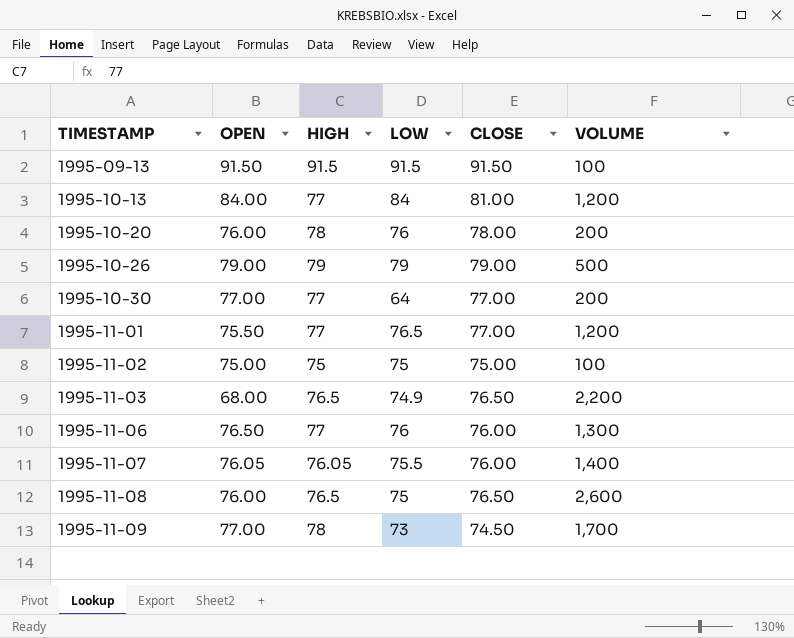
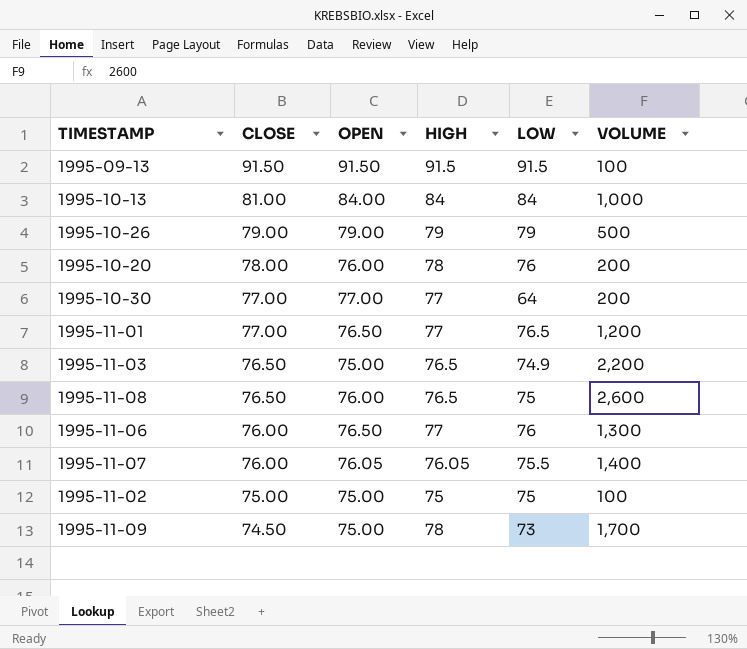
row order: TIMESTAMP ascending -> CLOSE descending
column CLOSE | position: 5 -> 2
1995-10-13 | HIGH: 77 -> 84
1995-10-13 | VOLUME: 1,200 -> 1,000
1995-11-01 | OPEN: 75.50 -> 76.50
1995-11-03 | OPEN: 68.00 -> 75.00
1995-11-09 | OPEN: 77.00 -> 75.00

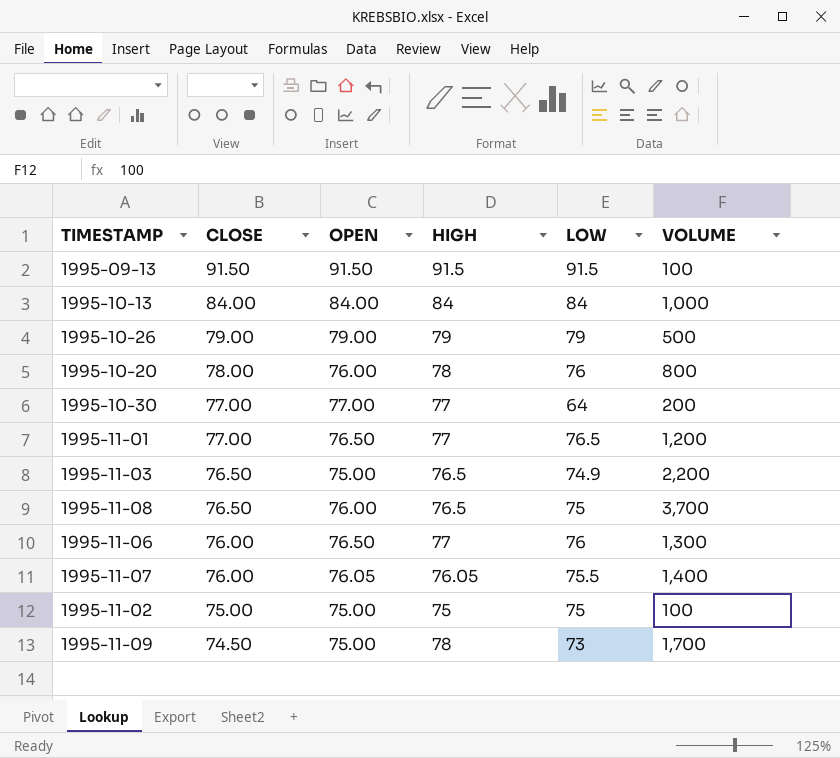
1995-10-13 | CLOSE: 81.00 -> 84.00
1995-10-20 | VOLUME: 200 -> 800
1995-11-08 | VOLUME: 2,600 -> 3,700

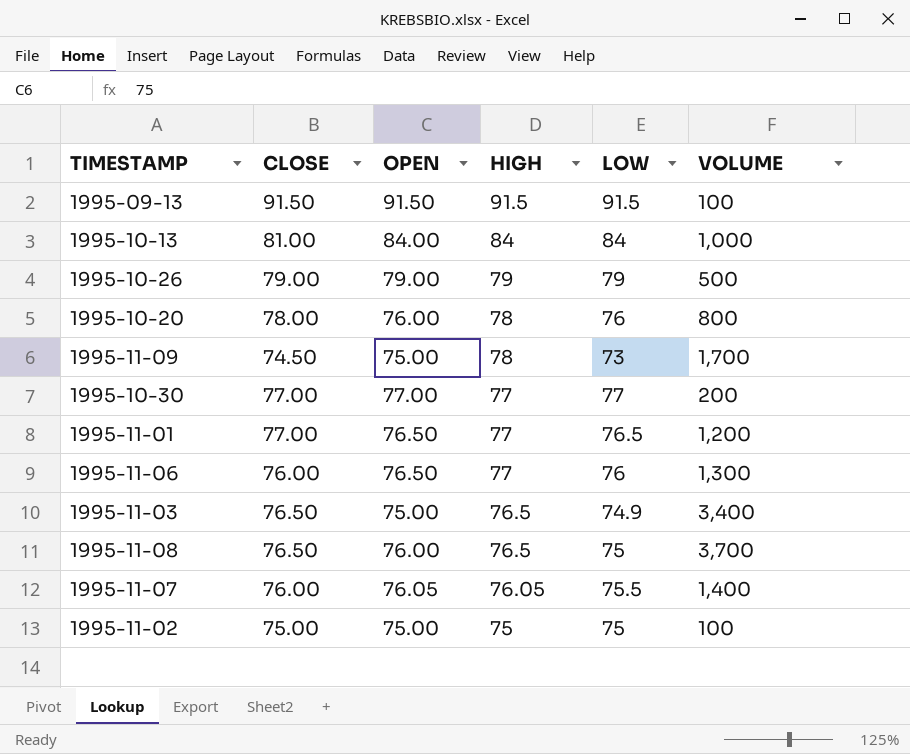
row order: CLOSE descending -> HIGH descending
1995-10-13 | CLOSE: 84.00 -> 81.00
1995-10-30 | LOW: 64 -> 77
1995-11-03 | VOLUME: 2,200 -> 3,400

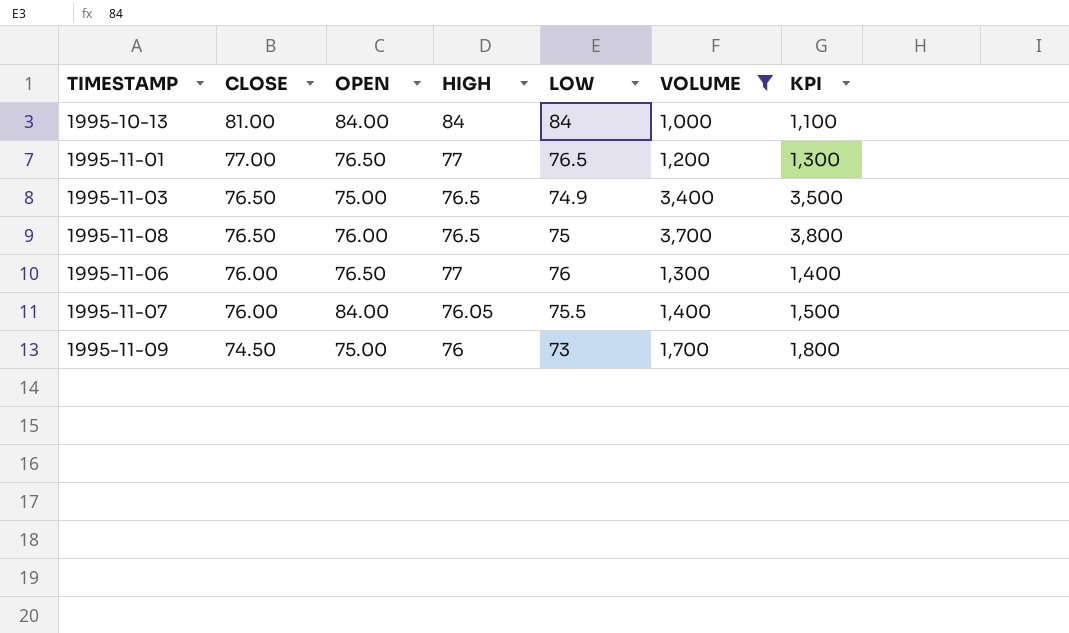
filter: none -> VOLUME >= 1,000
row order: HIGH descending -> CLOSE descending
column KPI | formula: none -> [VOLUME] + 100
1995-11-07 | OPEN: 76.05 -> 84.00
1995-11-09 | HIGH: 78 -> 76

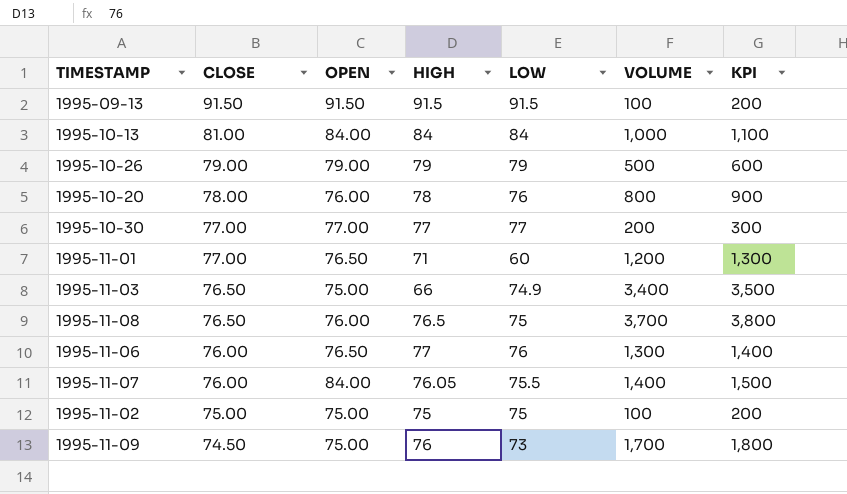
filter: VOLUME >= 1,000 -> none
1995-11-01 | HIGH: 77 -> 71
1995-11-01 | LOW: 76.5 -> 60
1995-11-03 | HIGH: 76.5 -> 66

